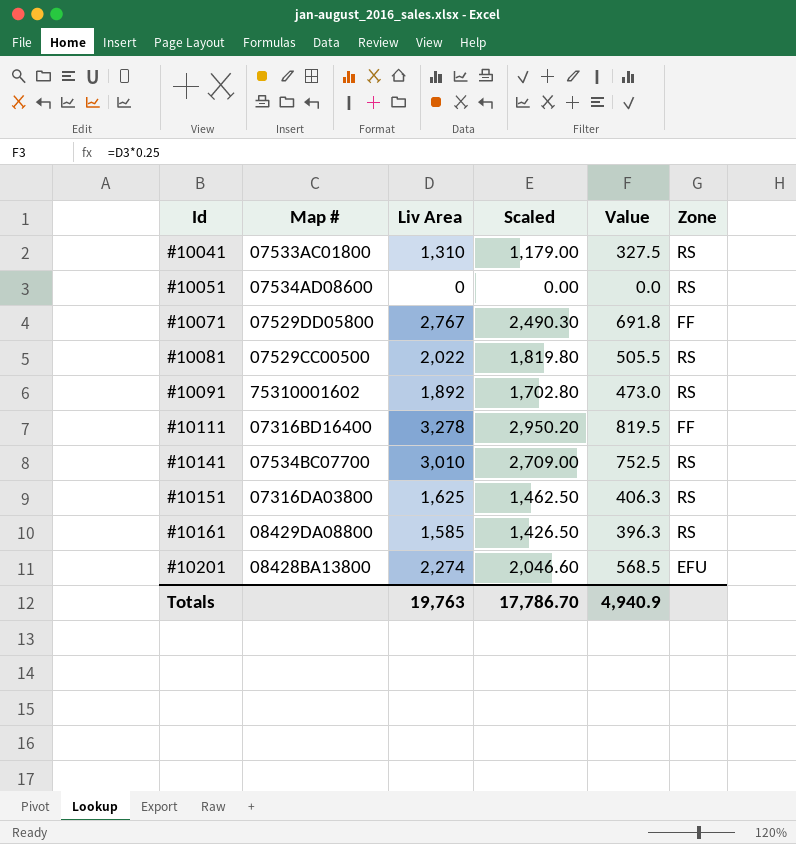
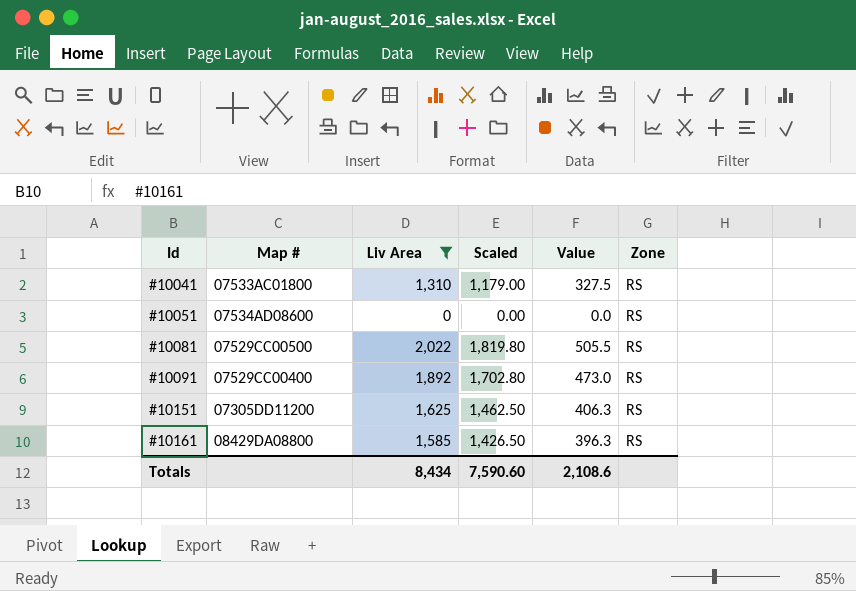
filter: none -> Liv Area <= 2,022
#10091 | Map #: 75310001602 -> 07529CC00400
#10151 | Map #: 07316DA03800 -> 07305DD11200
Totals | Liv Area: 19,763 -> 8,434
Totals | Scaled: 17,786.70 -> 7,590.60
Totals | Value: 4,940.9 -> 2,108.6

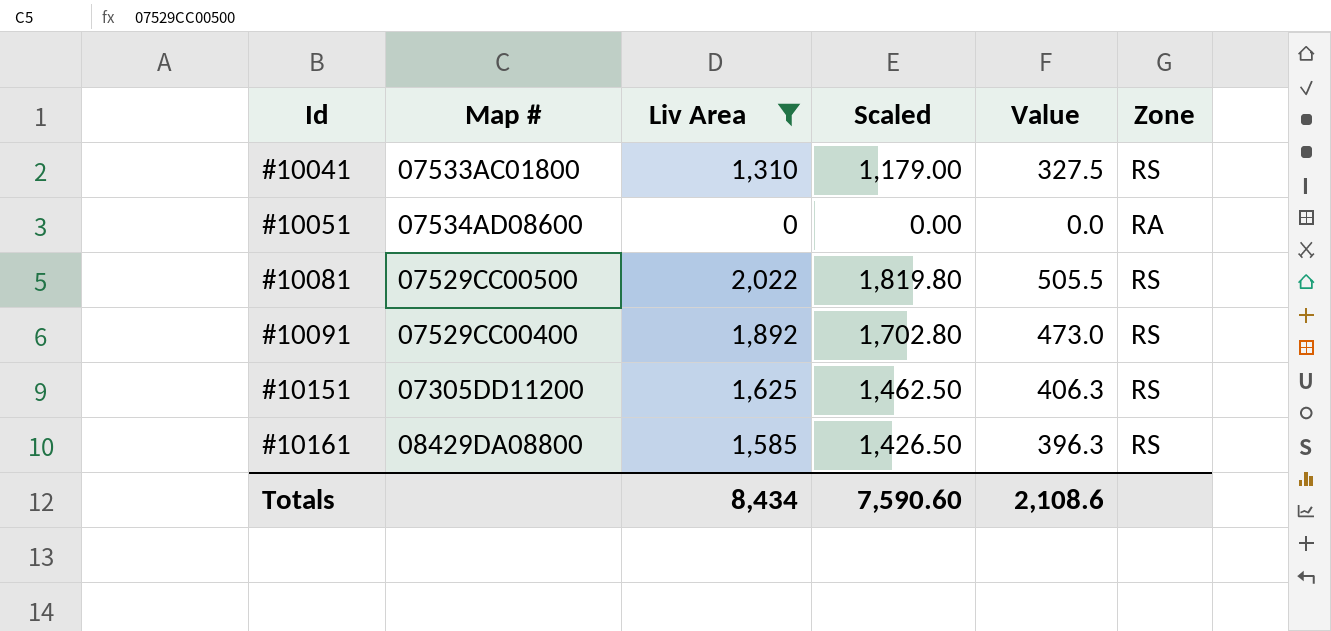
#10051 | Zone: RS -> RA

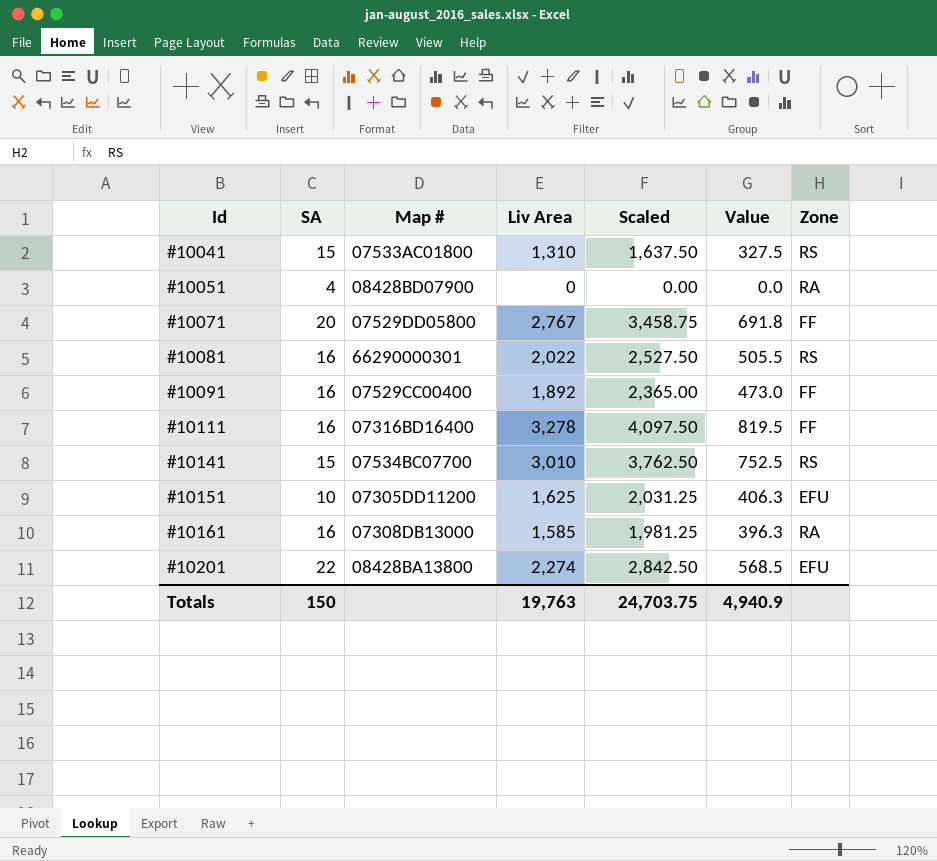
filter: Liv Area <= 2,022 -> none
column SA | position: none -> 2
column Scaled | formula: [Liv Area] * 0.9 -> [Liv Area] * 1.25
#10051 | Map #: 07534AD08600 -> 08428BD07900
#10081 | Map #: 07529CC00500 -> 66290000301
#10091 | Zone: RS -> FF
#10151 | Zone: RS -> EFU
#10161 | Map #: 08429DA08800 -> 07308DB13000
#10161 | Zone: RS -> RA
Totals | Liv Area: 8,434 -> 19,763
Totals | Scaled: 7,590.60 -> 24,703.75
Totals | Value: 2,108.6 -> 4,940.9

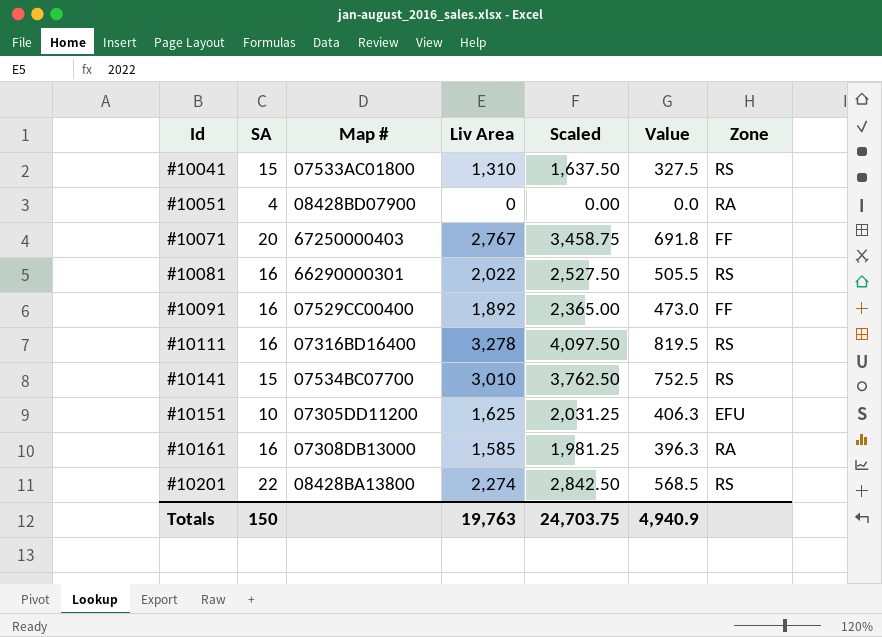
#10071 | Map #: 07529DD05800 -> 67250000403
#10111 | Zone: FF -> RS
#10201 | Zone: EFU -> RS

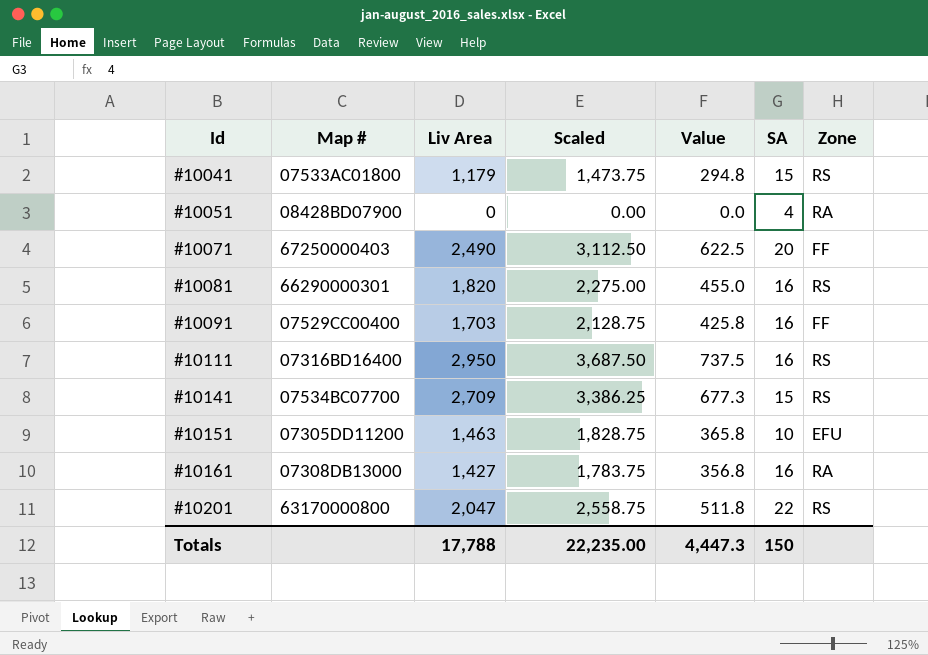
column SA | position: 2 -> 6
#10041 | Liv Area: 1,310 -> 1,179
#10041 | Scaled: 1,637.50 -> 1,473.75
#10041 | Value: 327.5 -> 294.8
#10071 | Liv Area: 2,767 -> 2,490
#10071 | Scaled: 3,458.75 -> 3,112.50
#10071 | Value: 691.8 -> 622.5
#10081 | Liv Area: 2,022 -> 1,820
#10081 | Scaled: 2,527.50 -> 2,275.00
#10081 | Value: 505.5 -> 455.0
#10091 | Liv Area: 1,892 -> 1,703
#10091 | Scaled: 2,365.00 -> 2,128.75
#10091 | Value: 473.0 -> 425.8
#10111 | Liv Area: 3,278 -> 2,950
#10111 | Scaled: 4,097.50 -> 3,687.50
#10111 | Value: 819.5 -> 737.5
#10141 | Liv Area: 3,010 -> 2,709
#10141 | Scaled: 3,762.50 -> 3,386.25
#10141 | Value: 752.5 -> 677.3
#10151 | Liv Area: 1,625 -> 1,463
#10151 | Scaled: 2,031.25 -> 1,828.75
#10151 | Value: 406.3 -> 365.8
#10161 | Liv Area: 1,585 -> 1,427
#10161 | Scaled: 1,981.25 -> 1,783.75
#10161 | Value: 396.3 -> 356.8
#10201 | Map #: 08428BA13800 -> 63170000800
#10201 | Liv Area: 2,274 -> 2,047
#10201 | Scaled: 2,842.50 -> 2,558.75
#10201 | Value: 568.5 -> 511.8
Totals | Liv Area: 19,763 -> 17,788
Totals | Scaled: 24,703.75 -> 22,235.00
Totals | Value: 4,940.9 -> 4,447.3

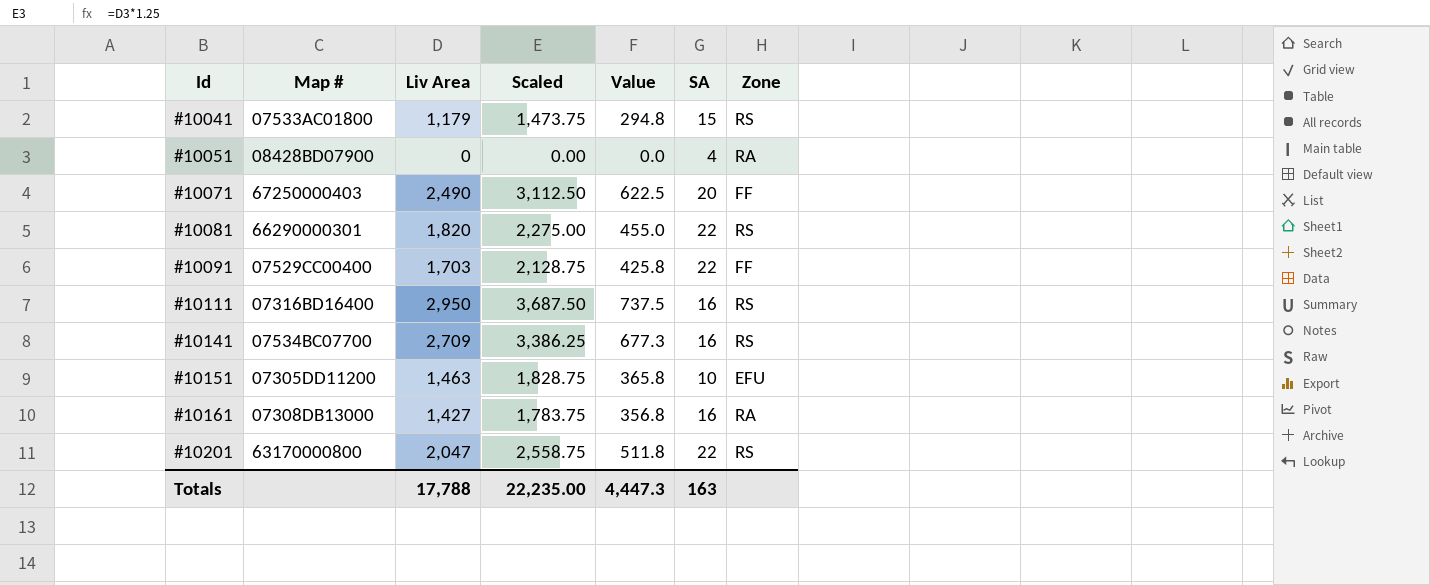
#10081 | SA: 16 -> 22
#10091 | SA: 16 -> 22
#10141 | SA: 15 -> 16
Totals | SA: 150 -> 163

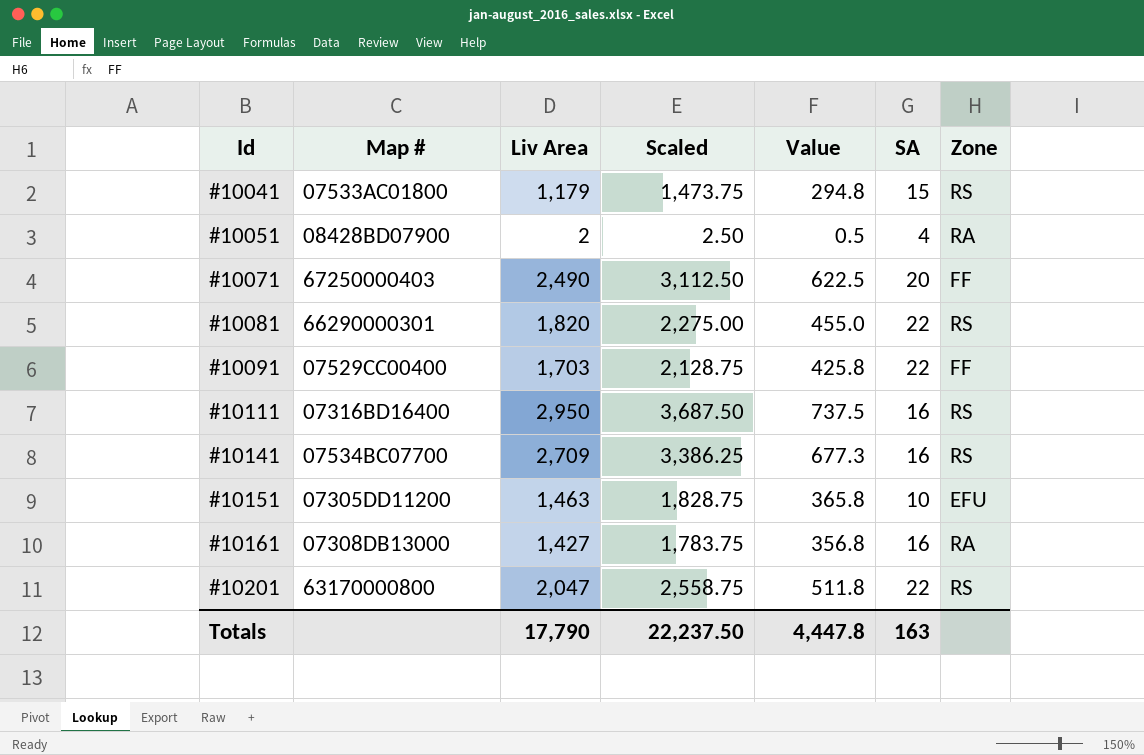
#10051 | Liv Area: 0 -> 2
#10051 | Scaled: 0.00 -> 2.50
#10051 | Value: 0.0 -> 0.5
Totals | Liv Area: 17,788 -> 17,790
Totals | Scaled: 22,235.00 -> 22,237.50
Totals | Value: 4,447.3 -> 4,447.8

